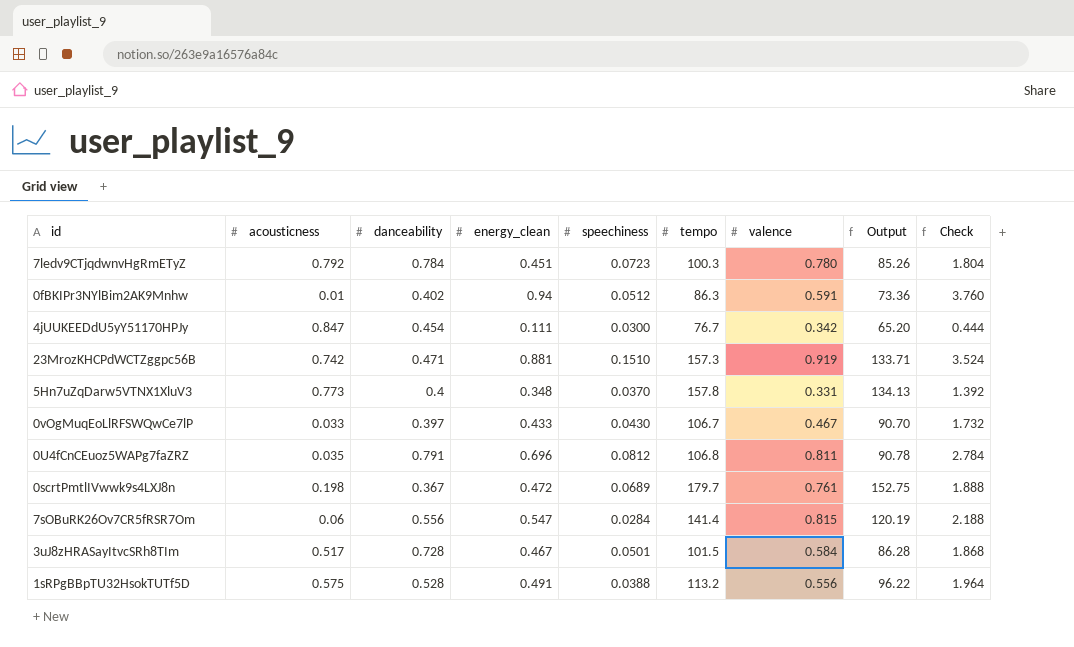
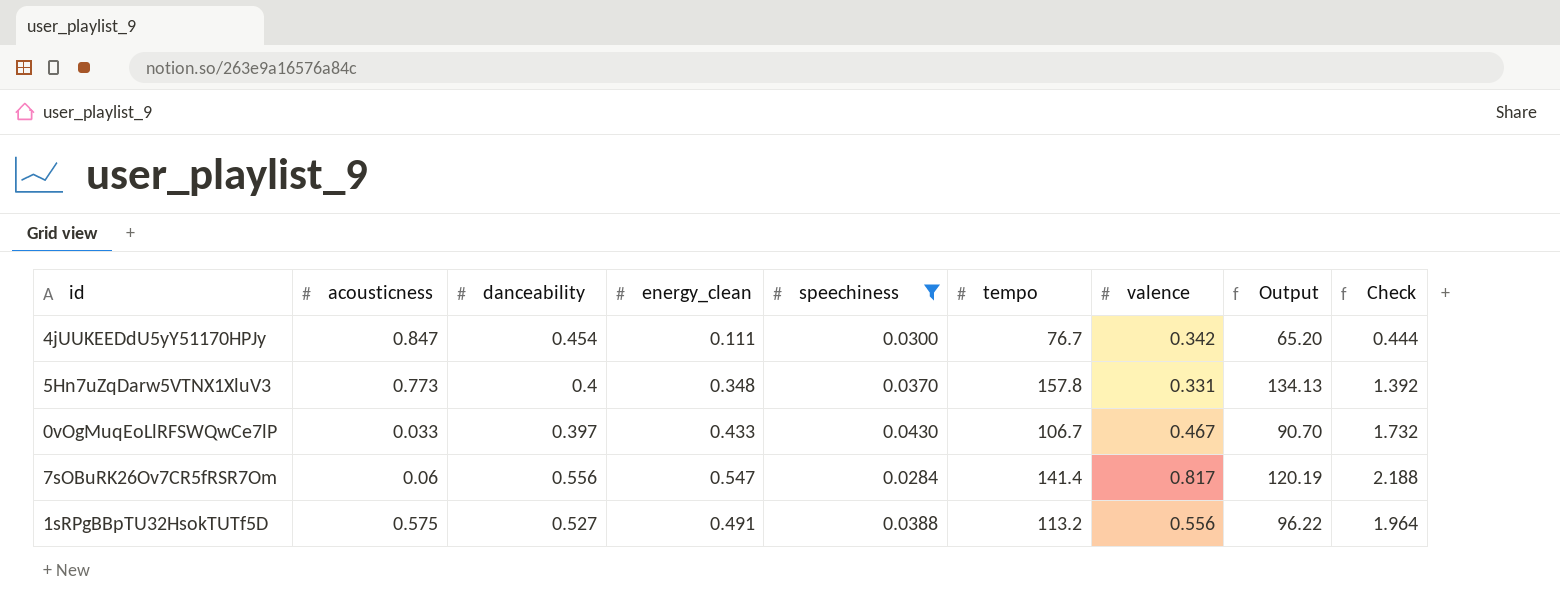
filter: none -> speechiness <= 0.0430
7sOBuRK26Ov7CR5fRSR7Om | valence: 0.815 -> 0.817
1sRPgBBpTU32HsokTUTf5D | danceability: 0.528 -> 0.527

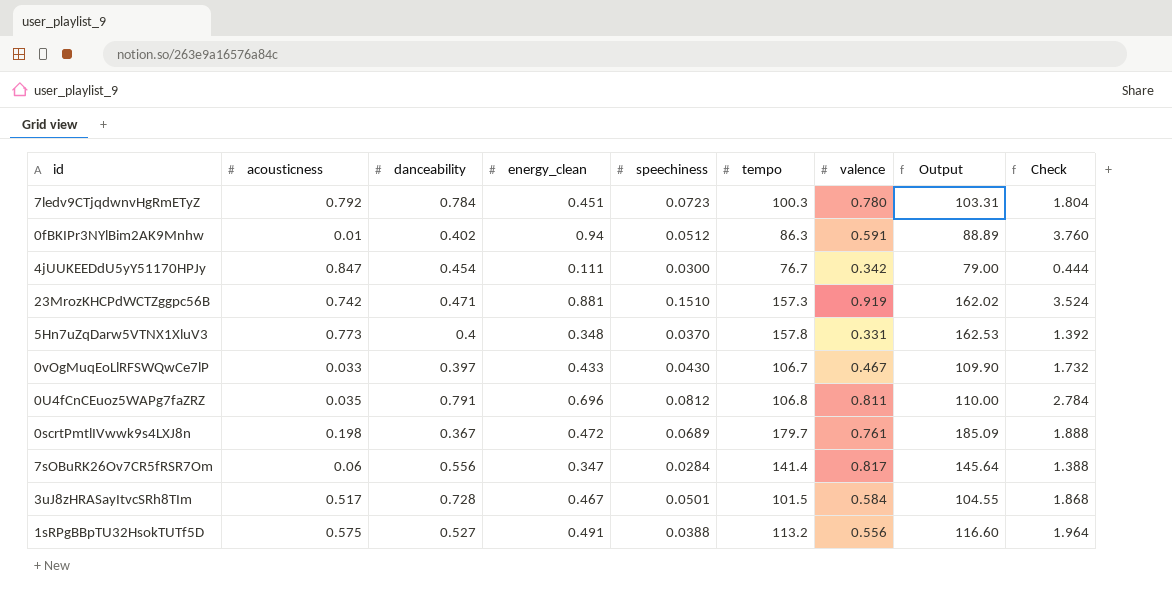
filter: speechiness <= 0.0430 -> none
column Output | formula: [tempo] * 0.85 -> [tempo] * 1.03
7sOBuRK26Ov7CR5fRSR7Om | energy_clean: 0.547 -> 0.347
7sOBuRK26Ov7CR5fRSR7Om | Check: 2.188 -> 1.388

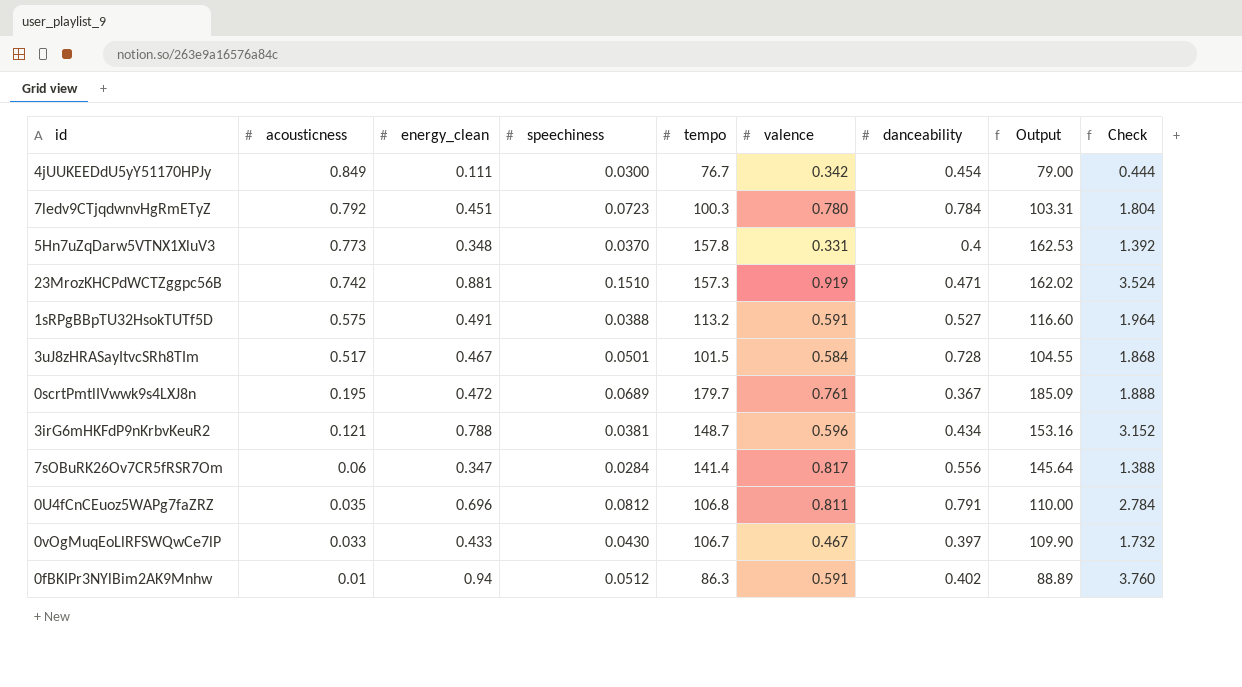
row order: none -> acousticness descending
column danceability | position: 3 -> 7
4jUUKEEDdU5yY51170HPJy | acousticness: 0.847 -> 0.849
1sRPgBBpTU32HsokTUTf5D | valence: 0.556 -> 0.591
0scrtPmtlIVwwk9s4LXJ8n | acousticness: 0.198 -> 0.195
row 3irG6mHKFdP9nKrbvKeuR2: none -> 0.121 | 0.788 | 0.0381 | 148.7 | 0.596 | 0.434 | 153.16 | 3.152

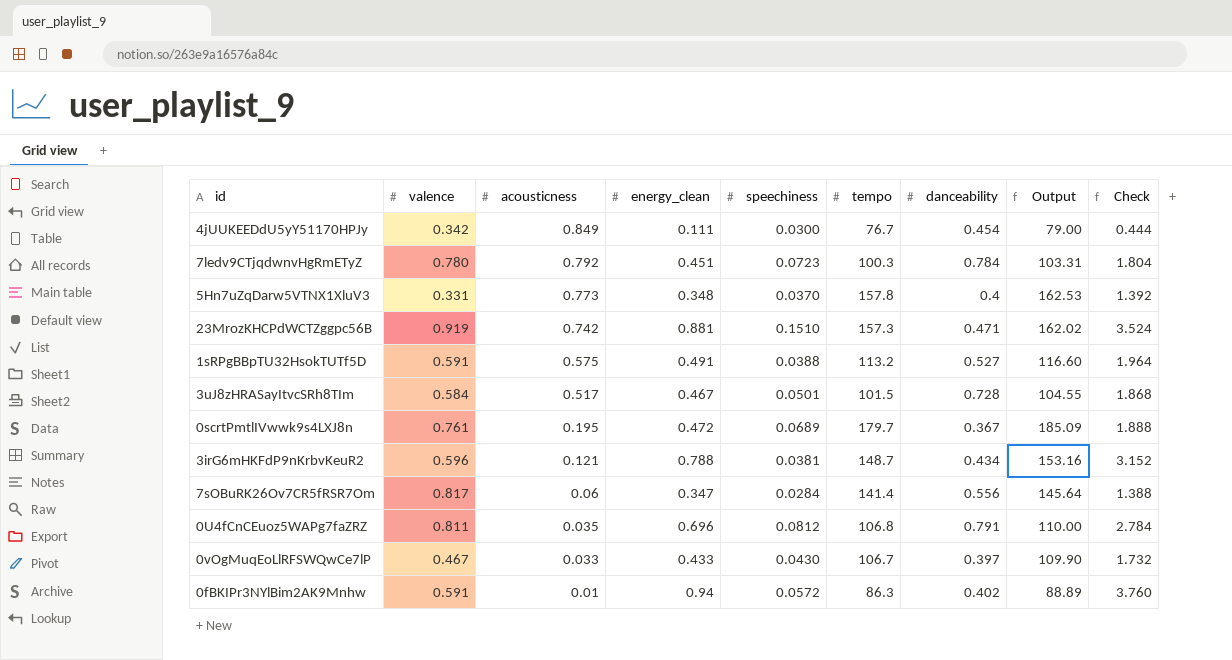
column valence | position: 6 -> 2
0fBKIPr3NYlBim2AK9Mnhw | speechiness: 0.0512 -> 0.0572

